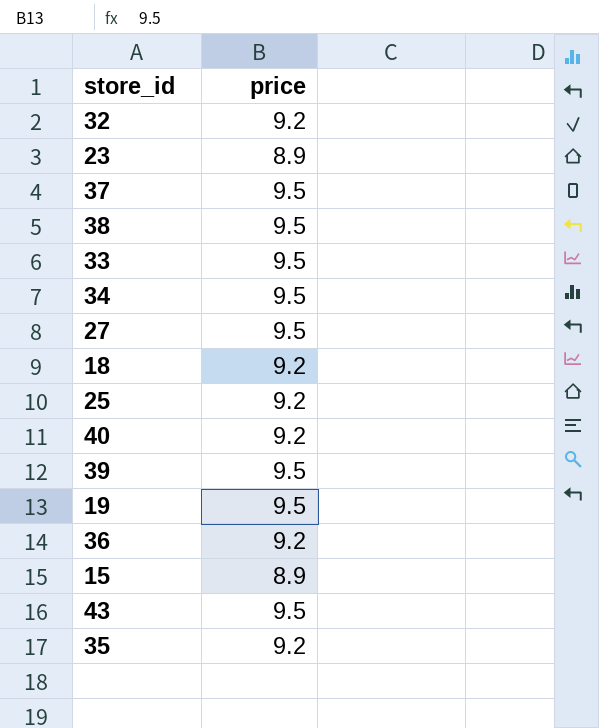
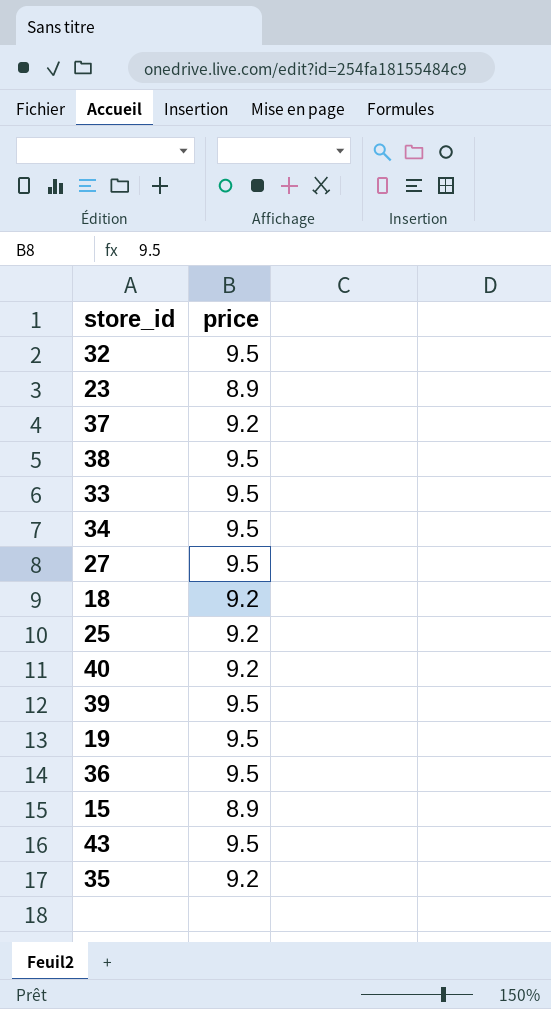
32 | price: 9.2 -> 9.5
37 | price: 9.5 -> 9.2
36 | price: 9.2 -> 9.5

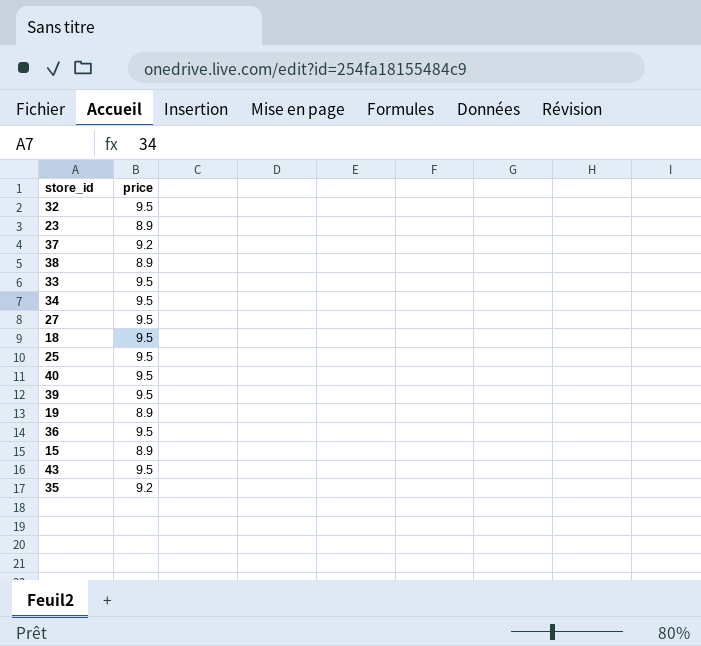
38 | price: 9.5 -> 8.9
18 | price: 9.2 -> 9.5
25 | price: 9.2 -> 9.5
40 | price: 9.2 -> 9.5
19 | price: 9.5 -> 8.9

